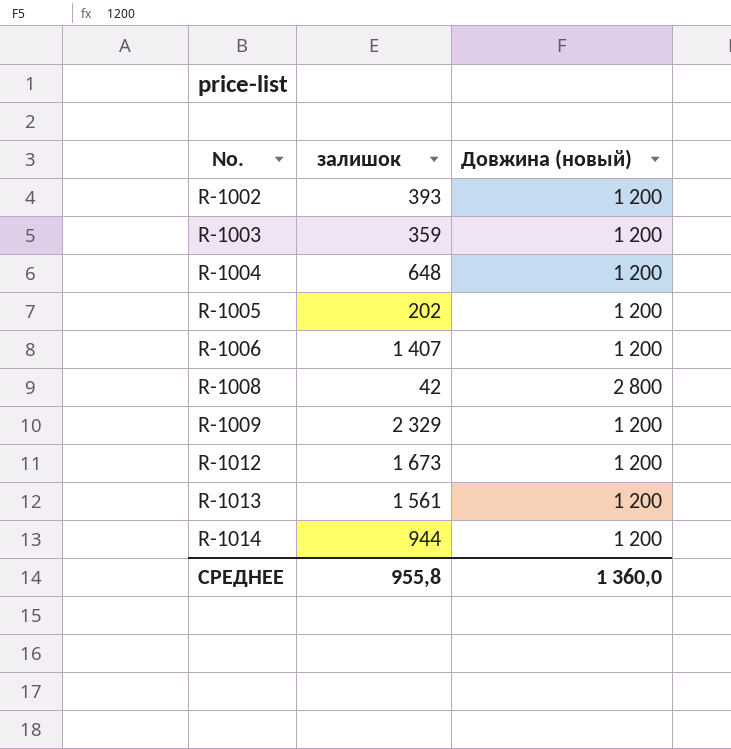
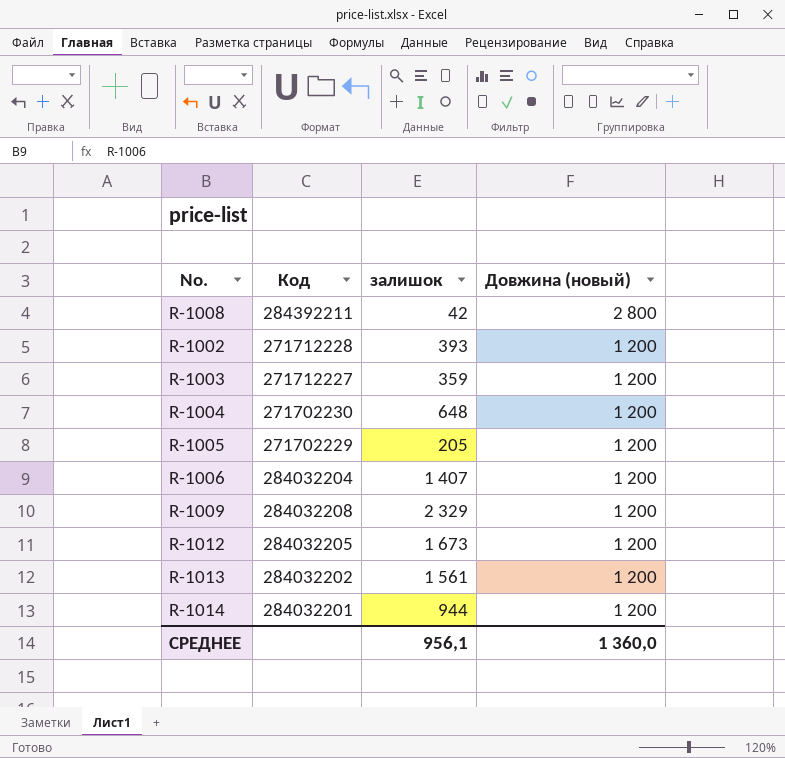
row order: No. ascending -> Довжина (новый) descending
column Код | position: none -> 2
R-1005 | залишок: 202 -> 205
СРЕДНЕЕ | залишок: 955,8 -> 956,1

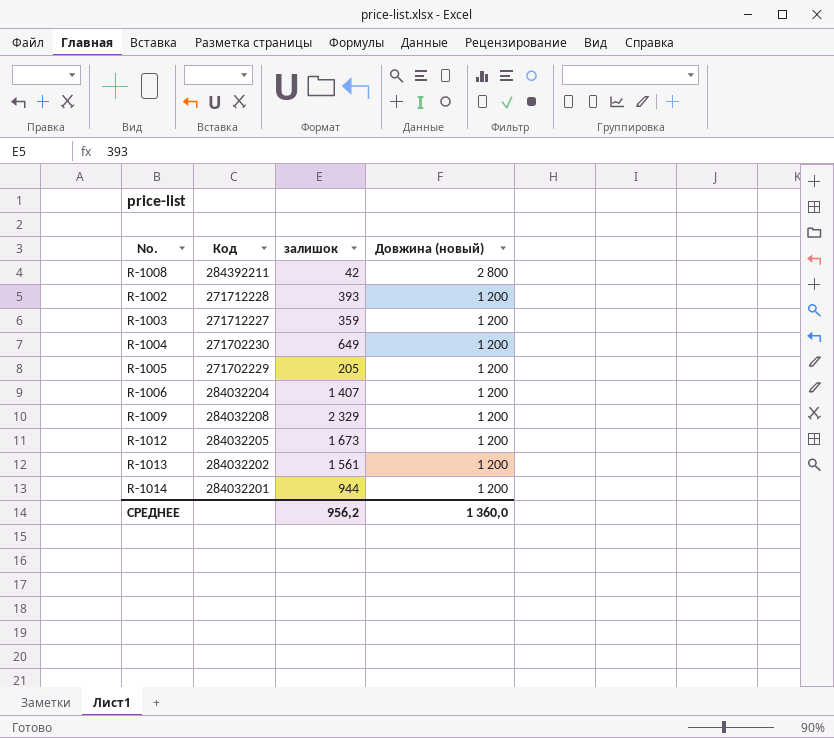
R-1004 | залишок: 648 -> 649
СРЕДНЕЕ | залишок: 956,1 -> 956,2

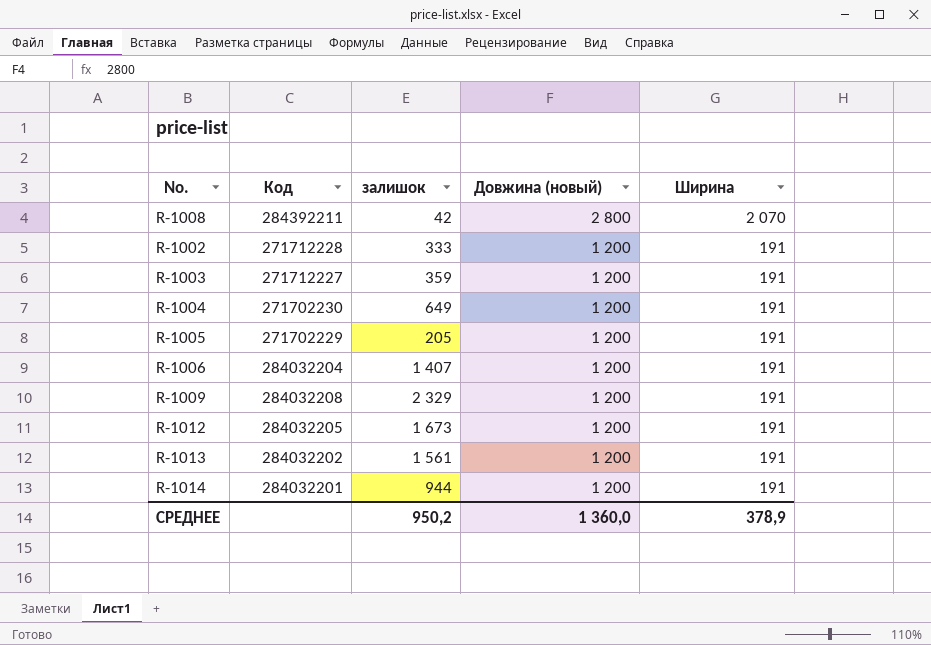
column Ширина | position: none -> 5
R-1002 | залишок: 393 -> 333
СРЕДНЕЕ | залишок: 956,2 -> 950,2

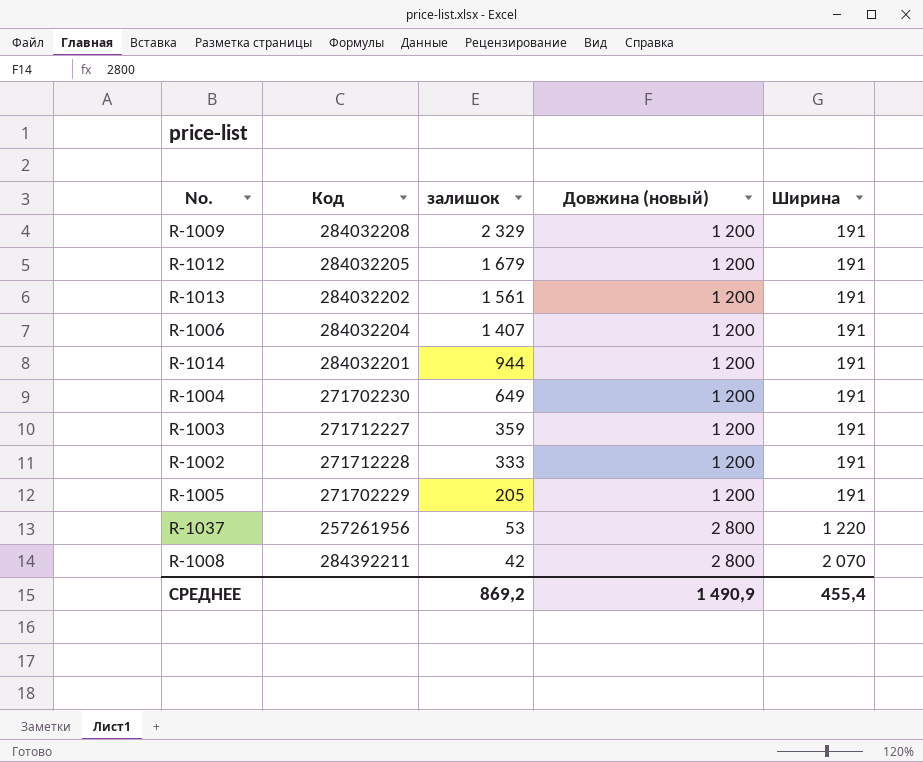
row order: Довжина (новый) descending -> залишок descending
R-1012 | залишок: 1 673 -> 1 679
row R-1037: none -> 257261956 | 53 | 2 800 | 1 220
СРЕДНЕЕ | залишок: 950,2 -> 869,2
СРЕДНЕЕ | Довжина (новый): 1 360,0 -> 1 490,9
СРЕДНЕЕ | Ширина: 378,9 -> 455,4

